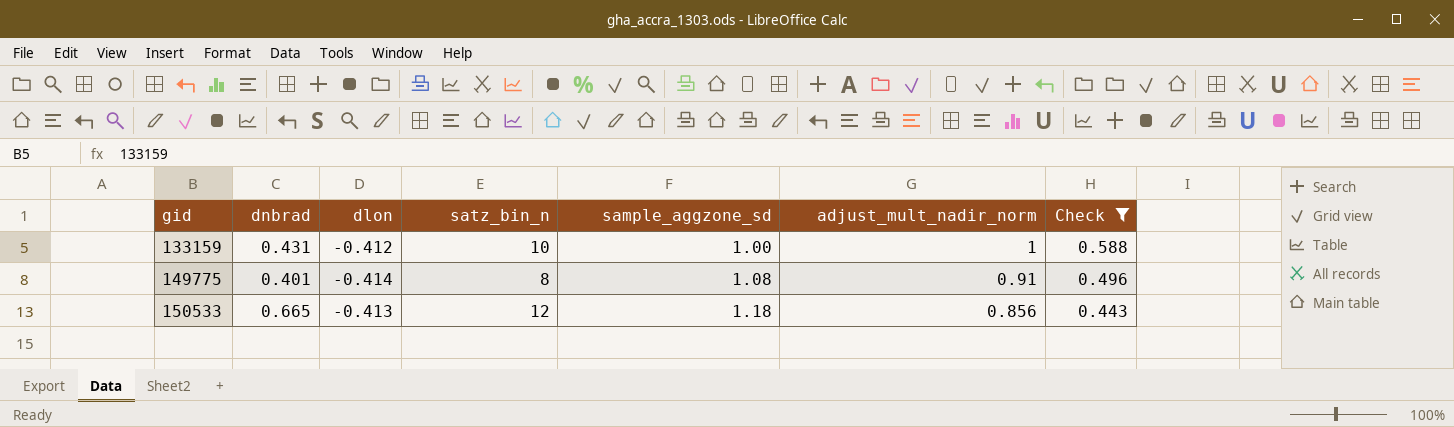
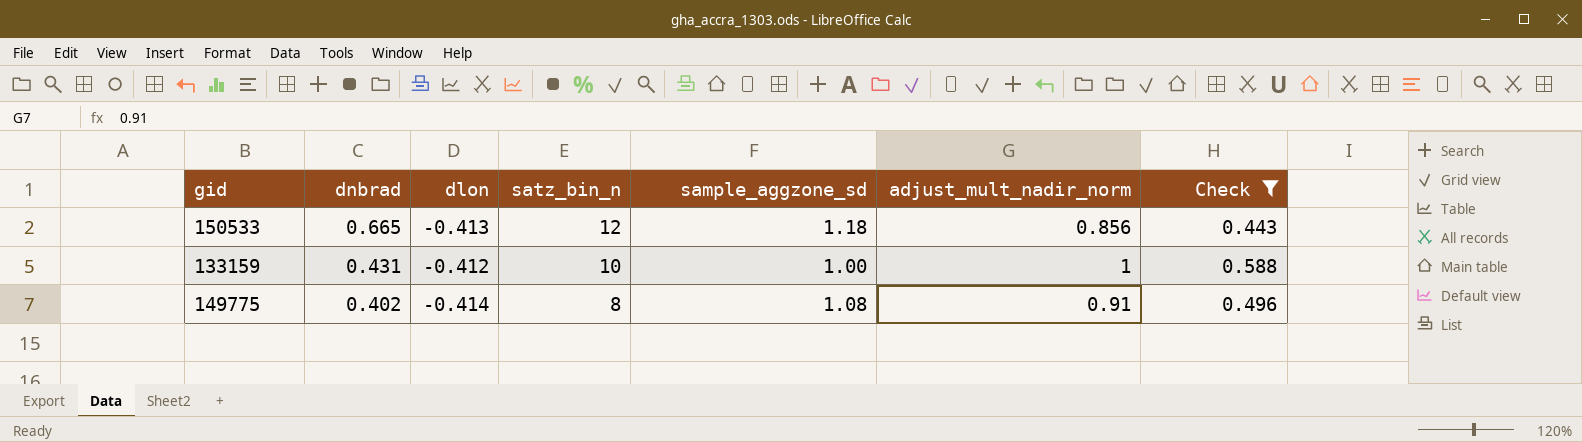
row order: gid ascending -> dnbrad descending
149775 | dnbrad: 0.401 -> 0.402

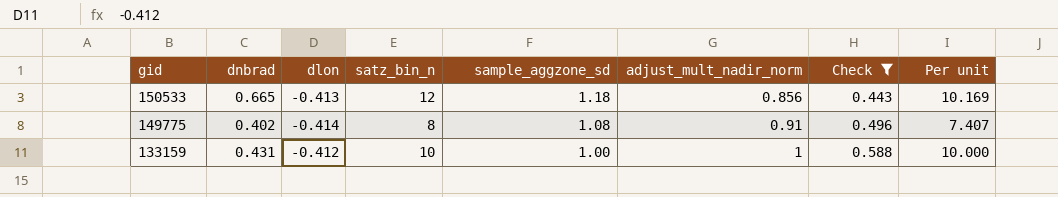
row order: dnbrad descending -> gid descending
column Per unit | formula: none -> [satz_bin_n] / [sample_aggzone_sd]

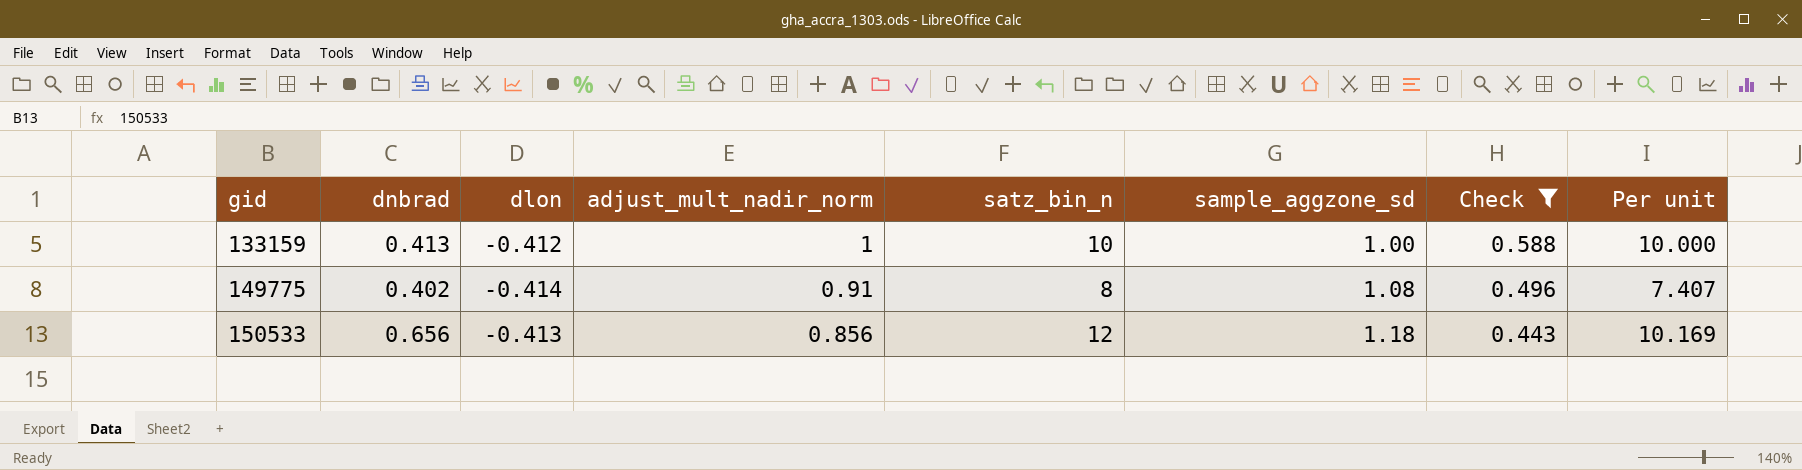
row order: gid descending -> gid ascending
column adjust_mult_nadir_norm | position: 6 -> 4
133159 | dnbrad: 0.431 -> 0.413
150533 | dnbrad: 0.665 -> 0.656

